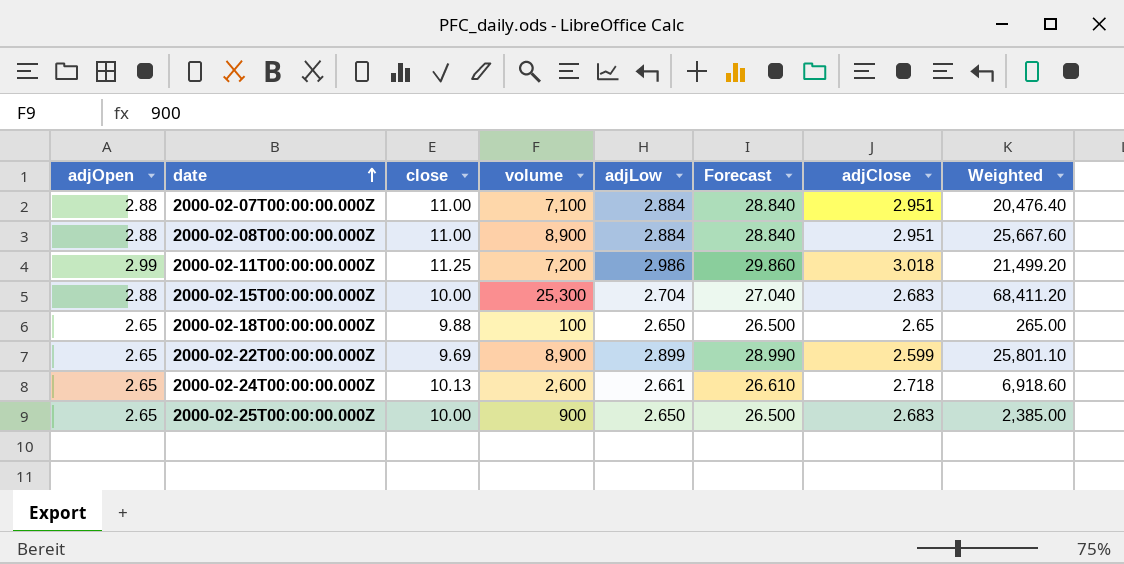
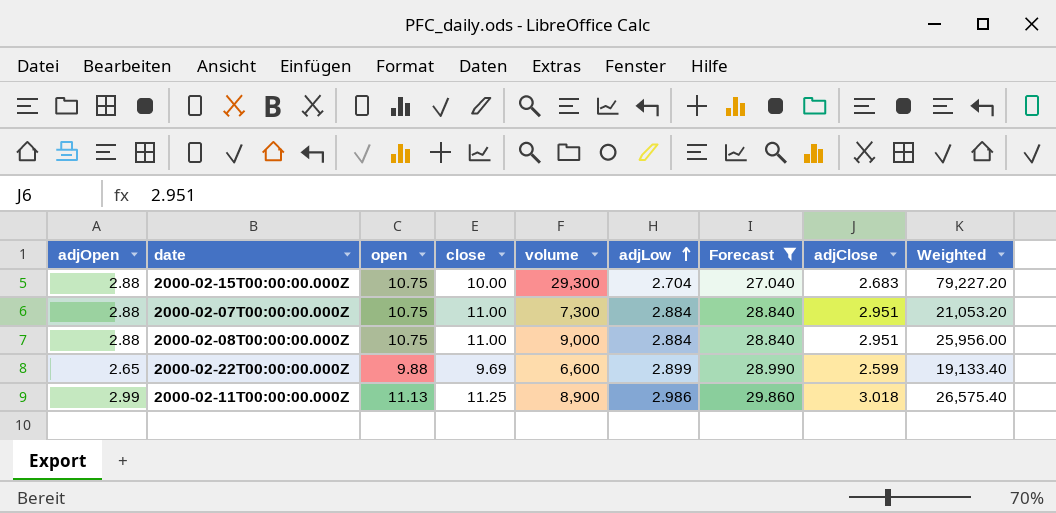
filter: none -> Forecast >= 27.040
row order: date ascending -> adjLow ascending
column open | position: none -> 3
2000-02-15T00:00:00.000Z | volume: 25,300 -> 29,300
2000-02-15T00:00:00.000Z | Weighted: 68,411.20 -> 79,227.20
2000-02-07T00:00:00.000Z | volume: 7,100 -> 7,300
2000-02-07T00:00:00.000Z | Weighted: 20,476.40 -> 21,053.20
2000-02-08T00:00:00.000Z | volume: 8,900 -> 9,000
2000-02-08T00:00:00.000Z | Weighted: 25,667.60 -> 25,956.00
2000-02-22T00:00:00.000Z | volume: 8,900 -> 6,600
2000-02-22T00:00:00.000Z | Weighted: 25,801.10 -> 19,133.40
2000-02-11T00:00:00.000Z | volume: 7,200 -> 8,900
2000-02-11T00:00:00.000Z | Weighted: 21,499.20 -> 26,575.40

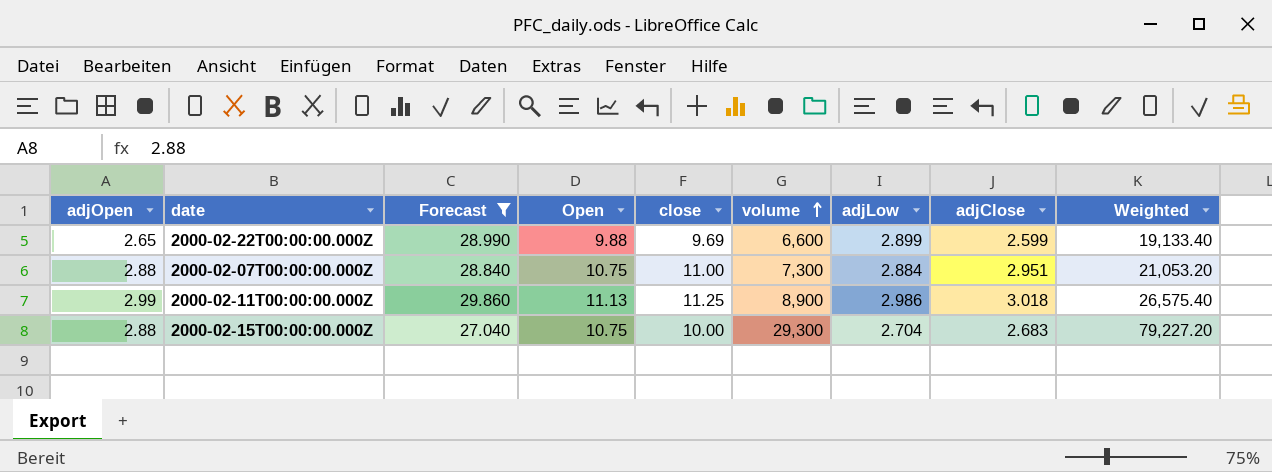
row order: adjLow ascending -> volume ascending
column Forecast | position: 7 -> 3
column name: open -> Open
row 2000-02-08T00:00:00.000Z: 2.88 | 10.75 | 11.00 | 9,000 | 2.884 | 28.840 | 2.951 | 25,956.00 -> none

